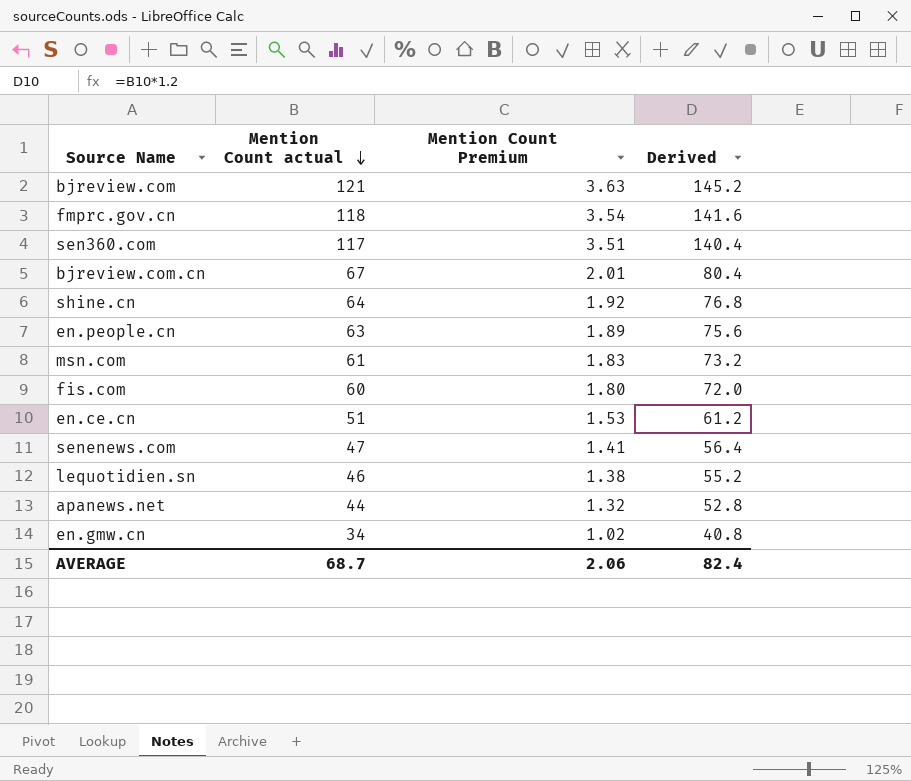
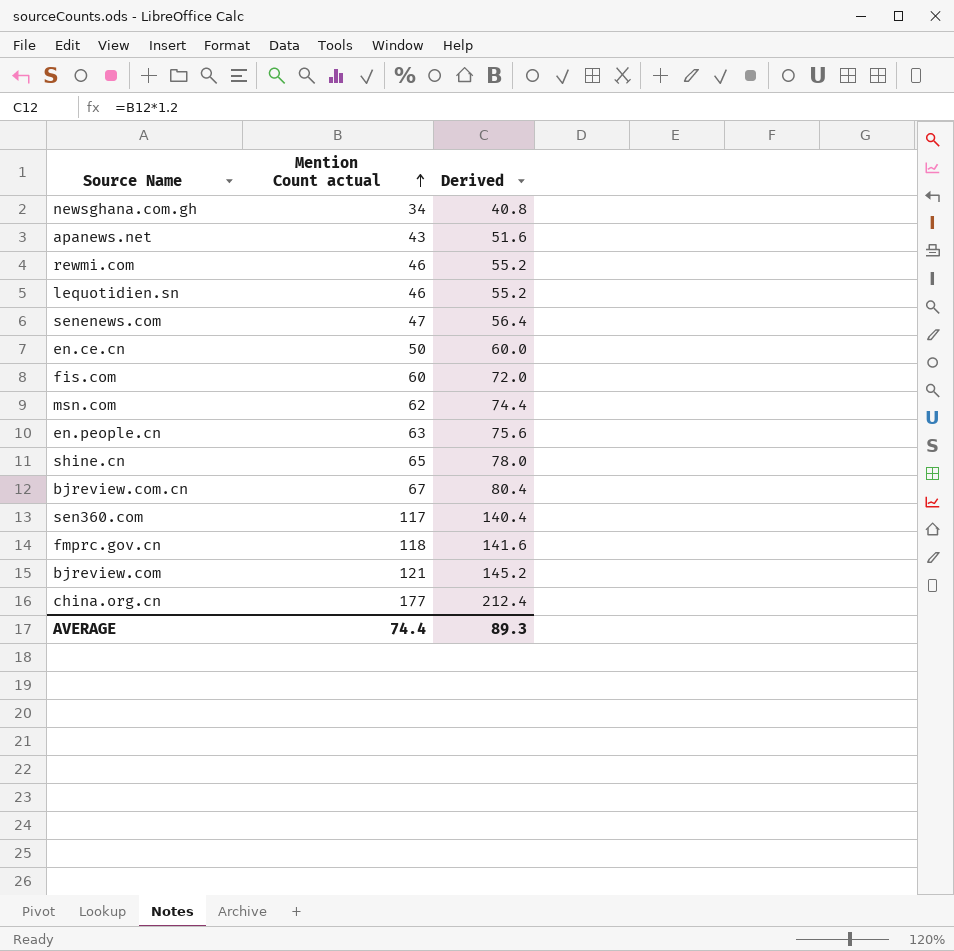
row order: Mention Count actual descending -> Mention Count actual ascending
column Mention Count Premium | formula: [Mention Count actual] * 0.03 -> none
row en.gmw.cn: 34 | 1.02 | 40.8 -> none
row newsghana.com.gh: none -> 34 | 40.8
apanews.net | Mention Count actual: 44 -> 43
apanews.net | Derived: 52.8 -> 51.6
row rewmi.com: none -> 46 | 55.2
en.ce.cn | Mention Count actual: 51 -> 50
en.ce.cn | Derived: 61.2 -> 60.0
msn.com | Mention Count actual: 61 -> 62
msn.com | Derived: 73.2 -> 74.4
shine.cn | Mention Count actual: 64 -> 65
shine.cn | Derived: 76.8 -> 78.0
row china.org.cn: none -> 177 | 212.4
AVERAGE | Mention Count actual: 68.7 -> 74.4
AVERAGE | Derived: 82.4 -> 89.3

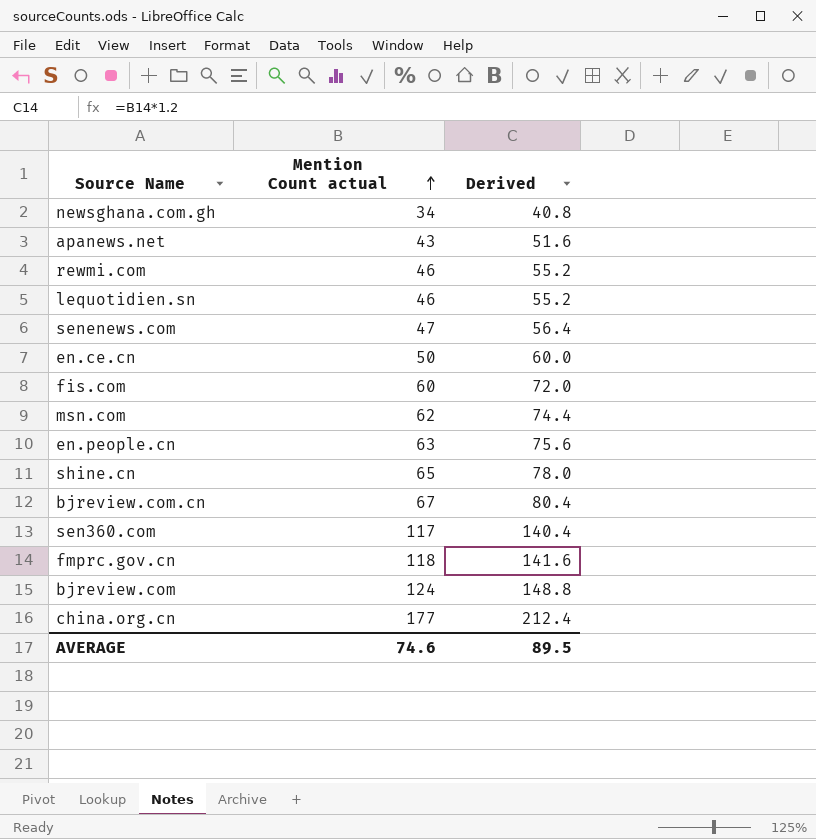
bjreview.com | Mention Count actual: 121 -> 124
bjreview.com | Derived: 145.2 -> 148.8
AVERAGE | Mention Count actual: 74.4 -> 74.6
AVERAGE | Derived: 89.3 -> 89.5

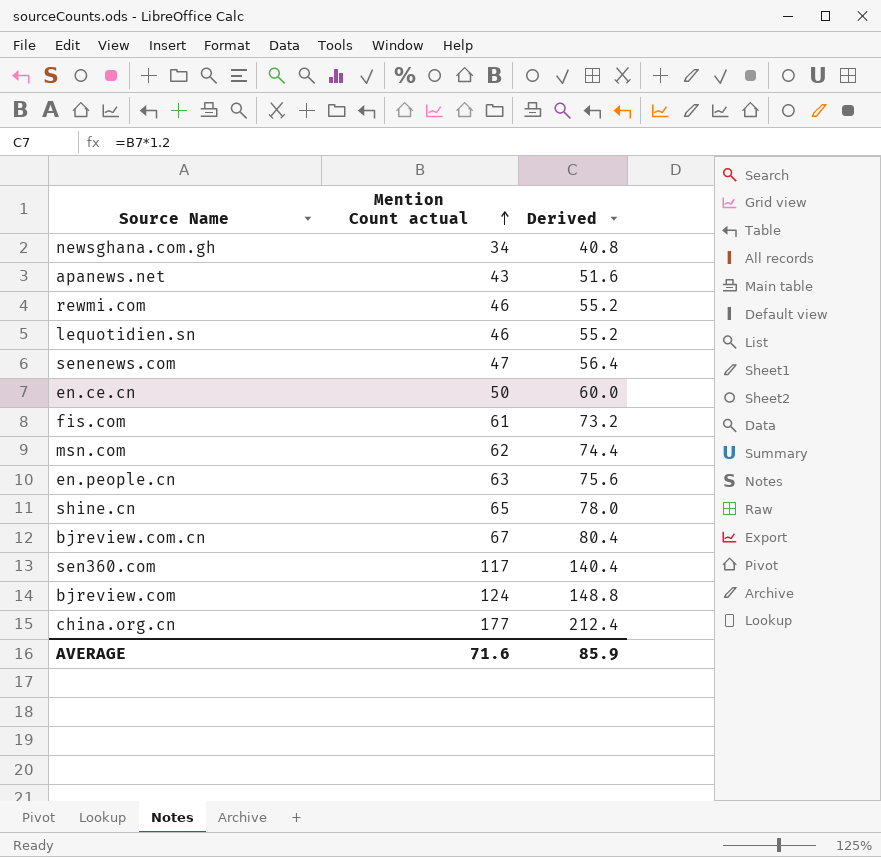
row fmprc.gov.cn: 118 | 141.6 -> none
fis.com | Mention Count actual: 60 -> 61
fis.com | Derived: 72.0 -> 73.2
AVERAGE | Mention Count actual: 74.6 -> 71.6
AVERAGE | Derived: 89.5 -> 85.9

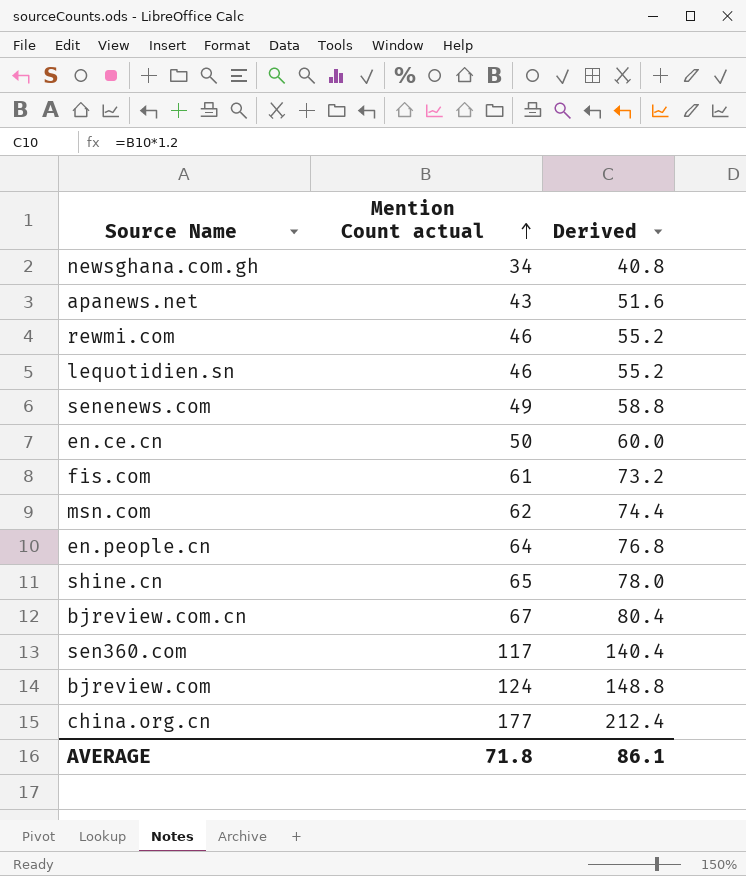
senenews.com | Mention Count actual: 47 -> 49
senenews.com | Derived: 56.4 -> 58.8
en.people.cn | Mention Count actual: 63 -> 64
en.people.cn | Derived: 75.6 -> 76.8
AVERAGE | Mention Count actual: 71.6 -> 71.8
AVERAGE | Derived: 85.9 -> 86.1

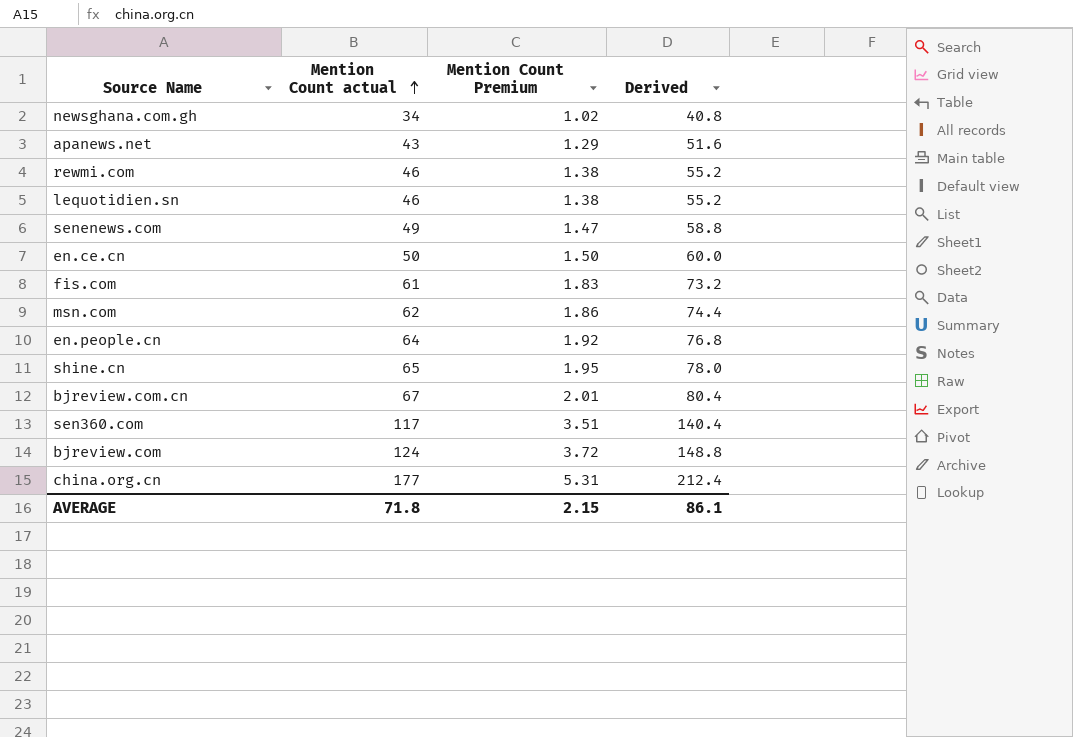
column Mention Count Premium | formula: none -> [Mention Count actual] * 0.03

